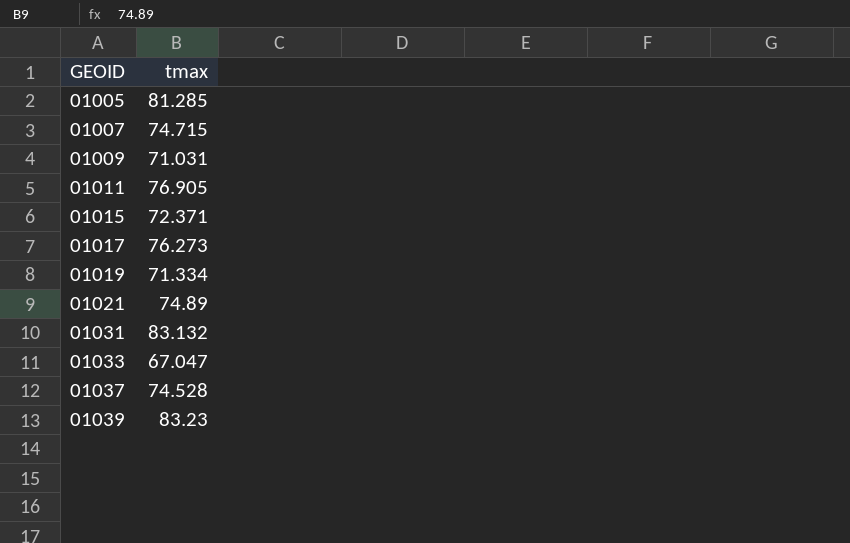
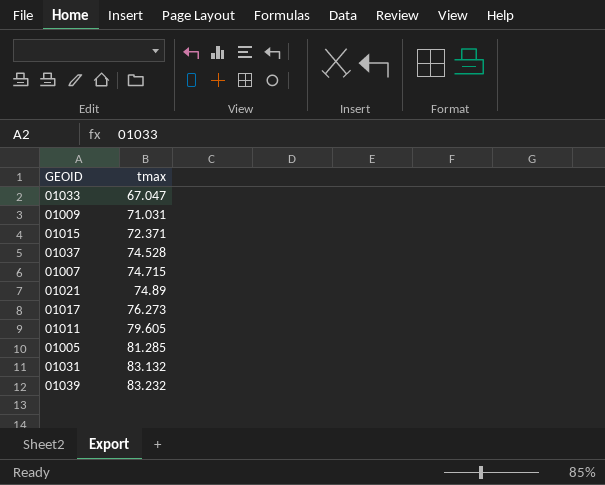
row order: GEOID ascending -> tmax ascending
row 01019: 71.334 -> none
01011 | tmax: 76.905 -> 79.605
01039 | tmax: 83.23 -> 83.232

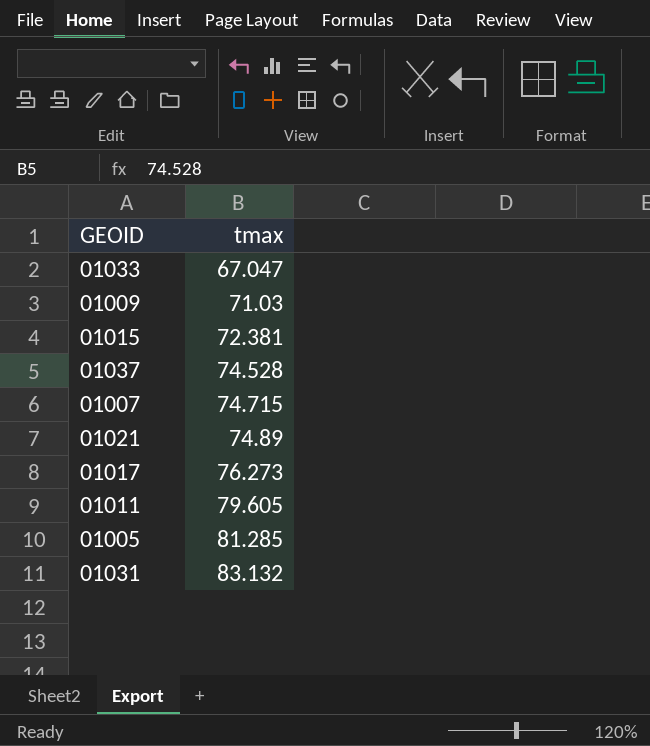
row 01039: 83.232 -> none
01009 | tmax: 71.031 -> 71.03
01015 | tmax: 72.371 -> 72.381

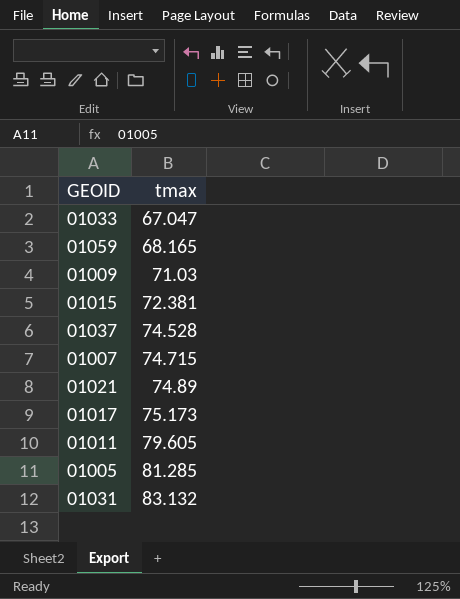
row 01059: none -> 68.165
01017 | tmax: 76.273 -> 75.173

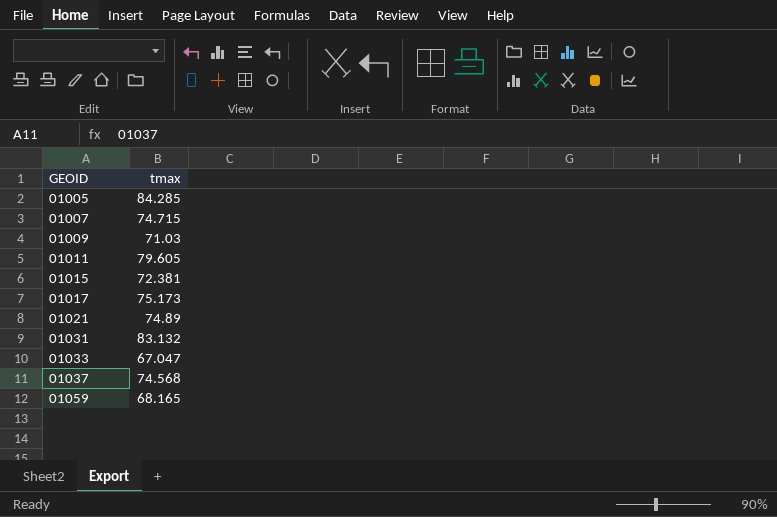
row order: tmax ascending -> GEOID ascending
01005 | tmax: 81.285 -> 84.285
01037 | tmax: 74.528 -> 74.568

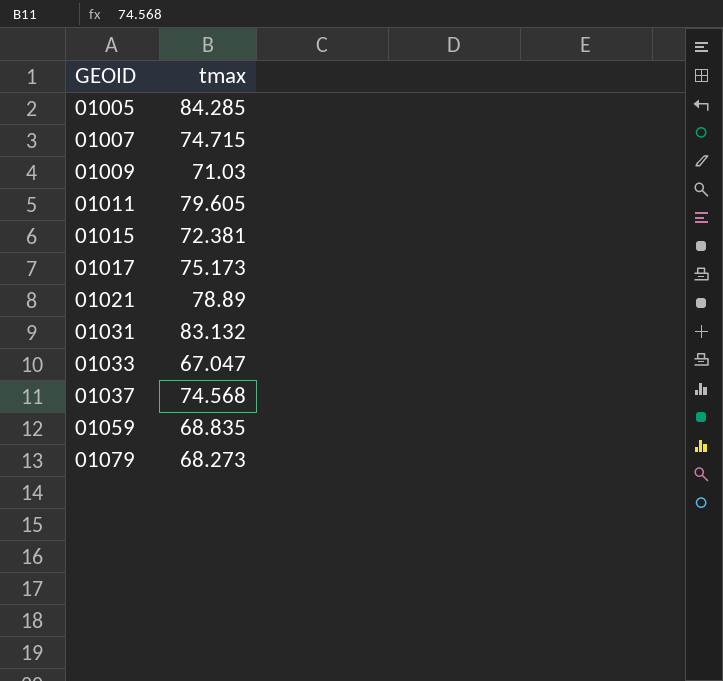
01021 | tmax: 74.89 -> 78.89
01059 | tmax: 68.165 -> 68.835
row 01079: none -> 68.273

